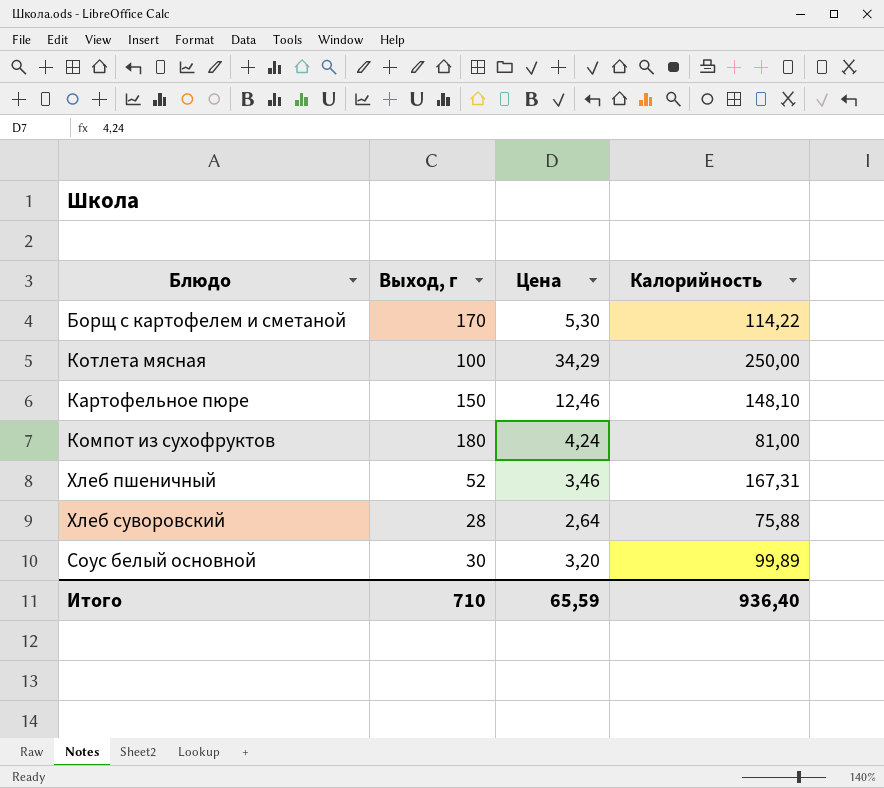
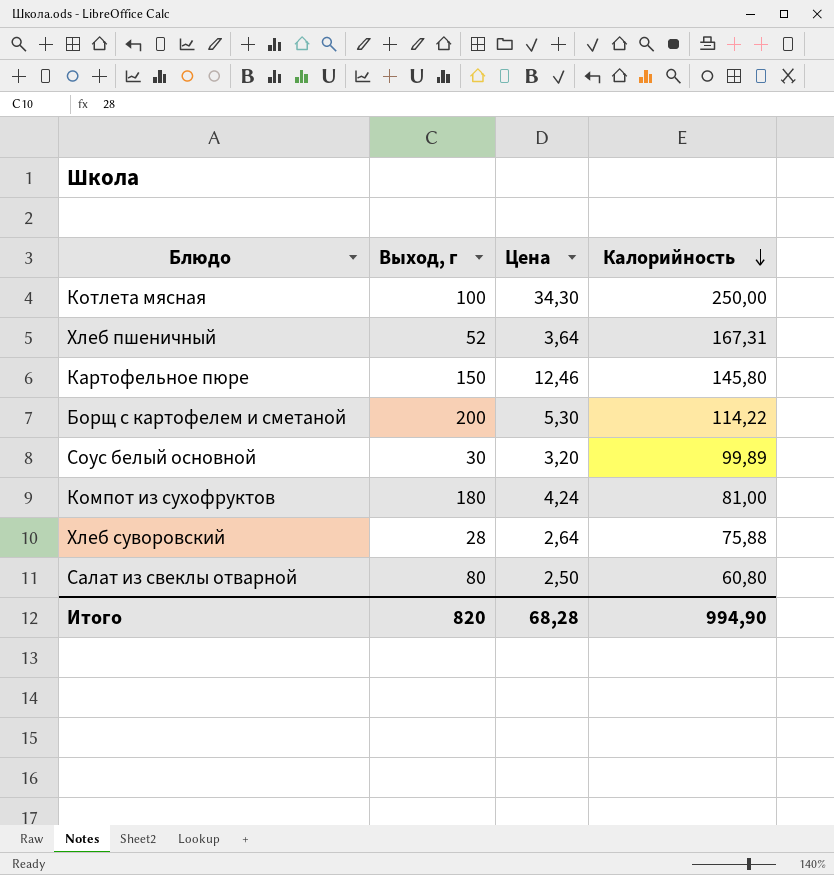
row order: none -> Калорийность descending
Котлета мясная | Цена: 34,29 -> 34,30
Хлеб пшеничный | Цена: 3,46 -> 3,64
Картофельное пюре | Калорийность: 148,10 -> 145,80
Борщ с картофелем и сметаной | Выход, г: 170 -> 200
row Салат из свеклы отварной: none -> 80 | 2,50 | 60,80
Итого | Выход, г: 710 -> 820
Итого | Цена: 65,59 -> 68,28
Итого | Калорийность: 936,40 -> 994,90

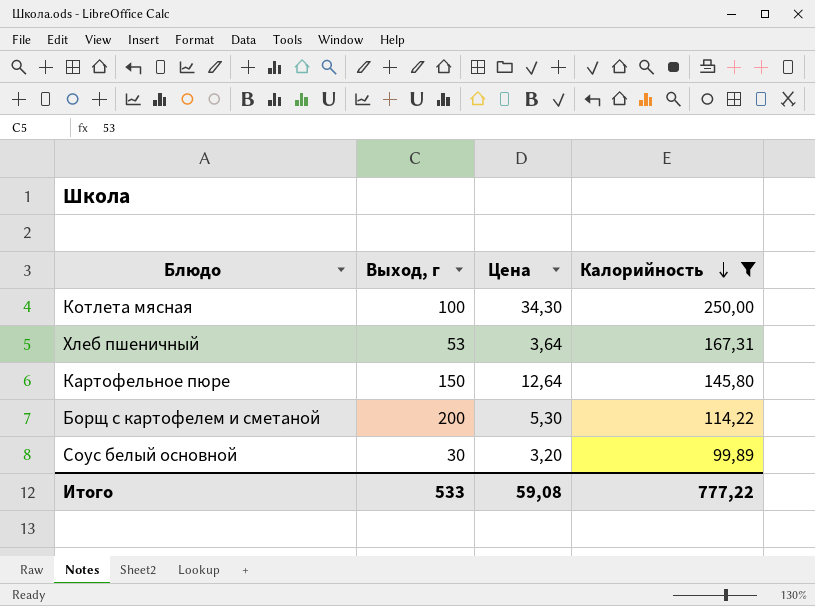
filter: none -> Калорийность >= 99,89
Хлеб пшеничный | Выход, г: 52 -> 53
Картофельное пюре | Цена: 12,46 -> 12,64
Итого | Выход, г: 820 -> 533
Итого | Цена: 68,28 -> 59,08
Итого | Калорийность: 994,90 -> 777,22

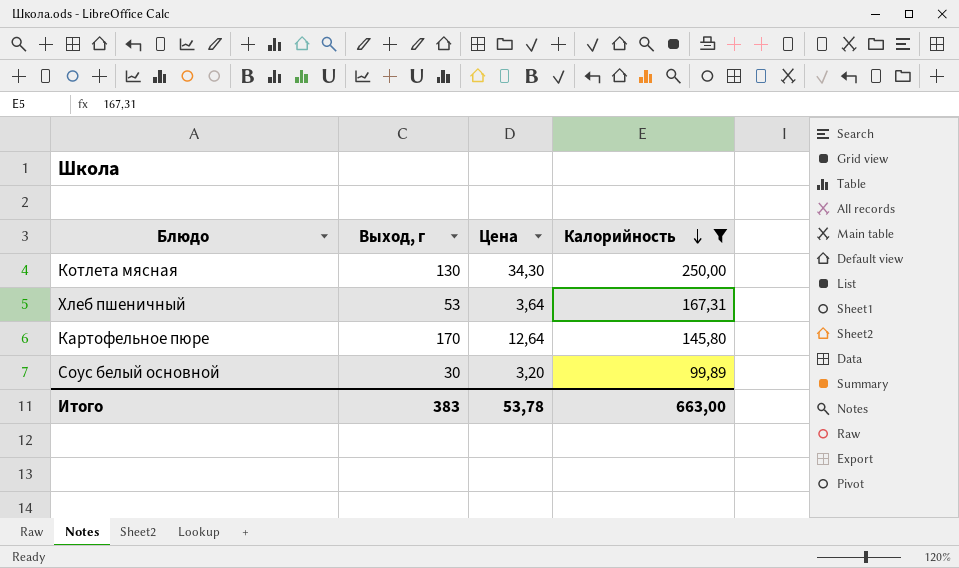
row Борщ с картофелем и сметаной: 200 | 5,30 | 114,22 -> none
Котлета мясная | Выход, г: 100 -> 130
Картофельное пюре | Выход, г: 150 -> 170
Итого | Выход, г: 533 -> 383
Итого | Цена: 59,08 -> 53,78
Итого | Калорийность: 777,22 -> 663,00

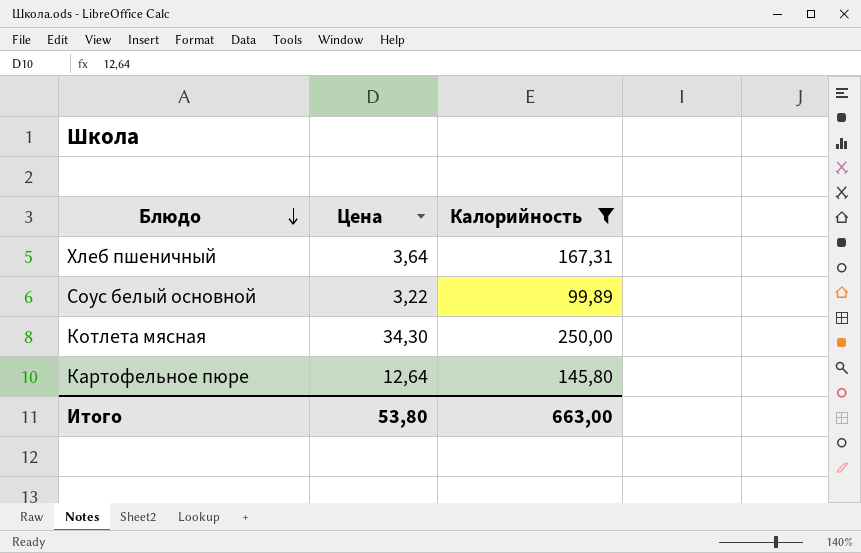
row order: Калорийность descending -> Блюдо descending
column Выход, г | position: 2 -> none
Соус белый основной | Цена: 3,20 -> 3,22
Итого | Цена: 53,78 -> 53,80

